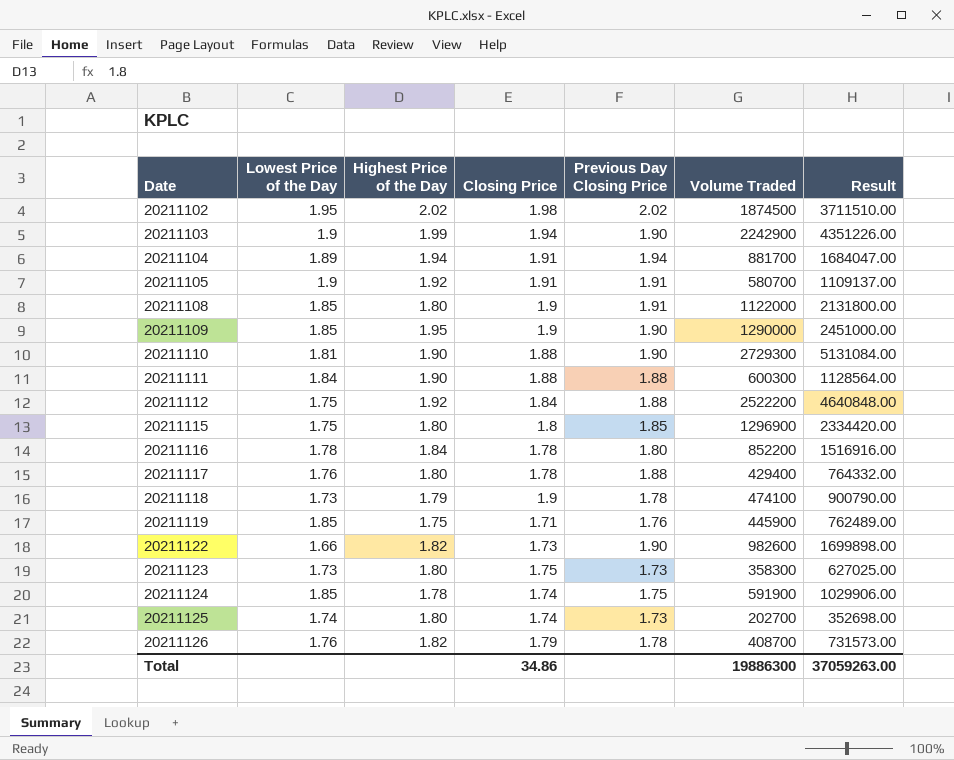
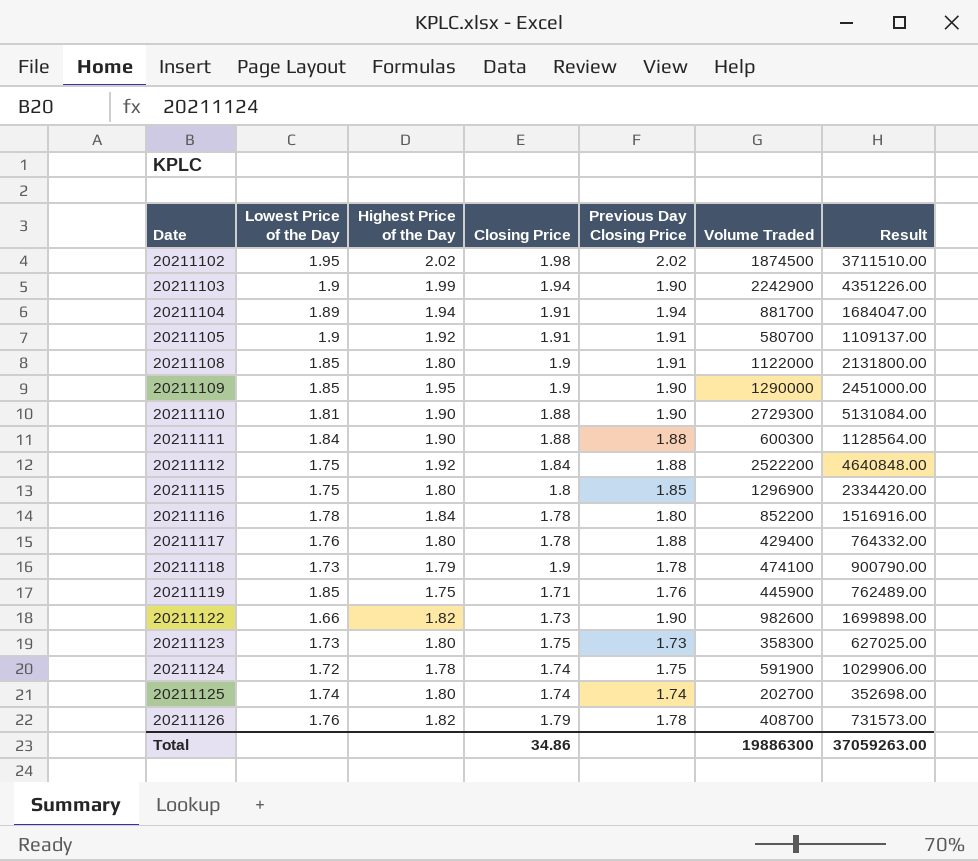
20211124 | Lowest Price of the Day: 1.85 -> 1.72
20211125 | Previous Day Closing Price: 1.73 -> 1.74

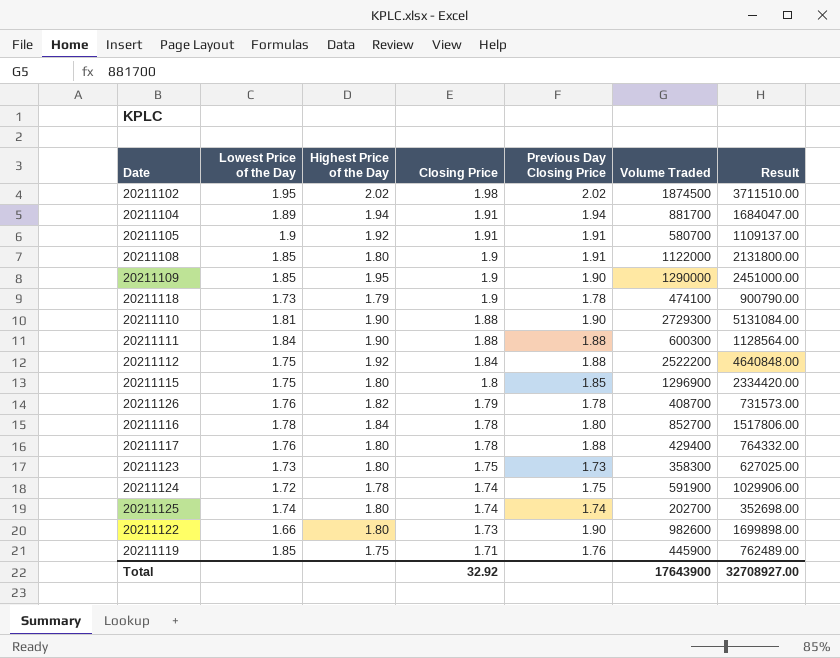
row order: Date ascending -> Closing Price descending
row 20211103: 1.9 | 1.99 | 1.94 | 1.90 | 2242900 | 4351226.00 -> none
20211116 | Volume Traded: 852200 -> 852700
20211116 | Result: 1516916.00 -> 1517806.00
20211122 | Highest Price of the Day: 1.82 -> 1.80
Total | Closing Price: 34.86 -> 32.92
Total | Volume Traded: 19886300 -> 17643900
Total | Result: 37059263.00 -> 32708927.00

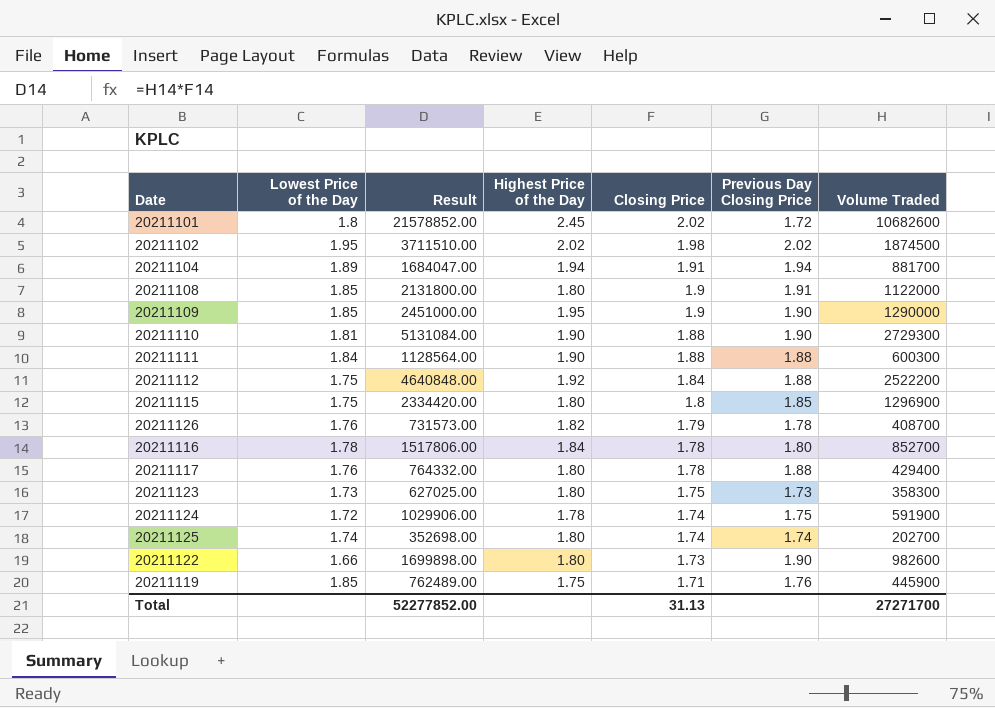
column Result | position: 7 -> 3
row 20211105: 1.9 | 1.92 | 1.91 | 1.91 | 580700 | 1109137.00 -> none
row 20211118: 1.73 | 1.79 | 1.9 | 1.78 | 474100 | 900790.00 -> none
row 20211101: none -> 1.8 | 21578852.00 | 2.45 | 2.02 | 1.72 | 10682600
Total | Result: 32708927.00 -> 52277852.00
Total | Closing Price: 32.92 -> 31.13
Total | Volume Traded: 17643900 -> 27271700

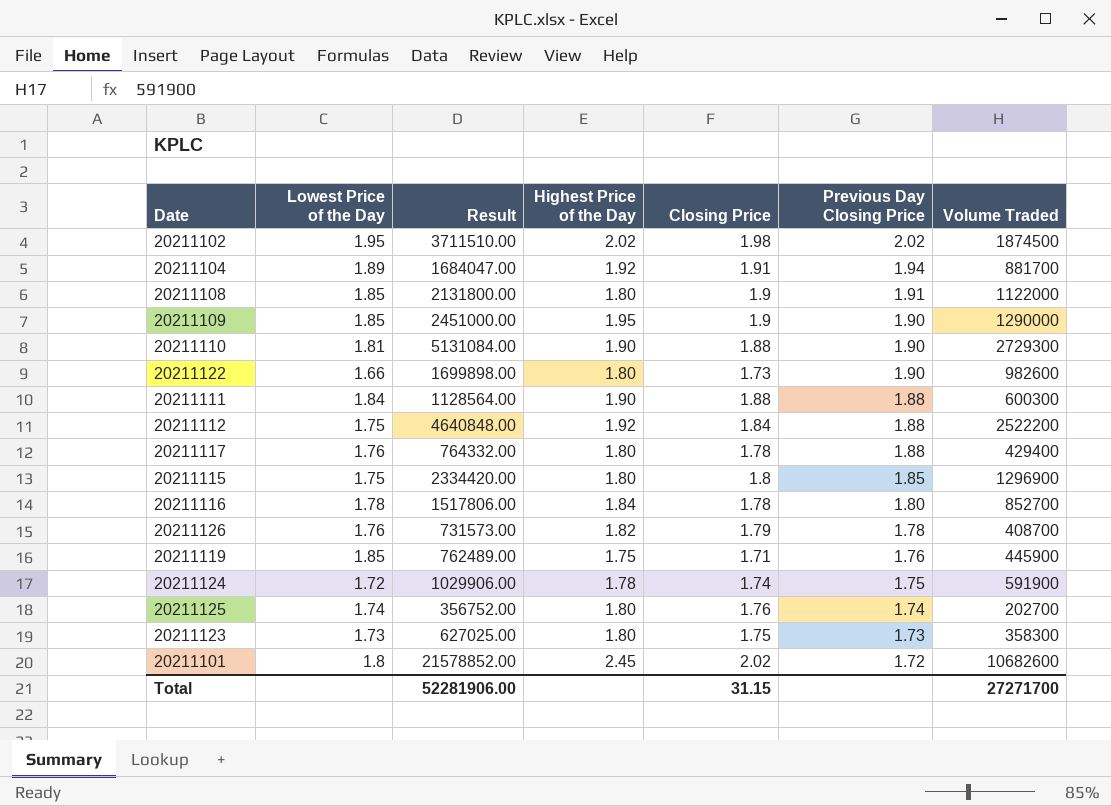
row order: Closing Price descending -> Previous Day Closing Price descending
20211104 | Highest Price of the Day: 1.94 -> 1.92
20211125 | Result: 352698.00 -> 356752.00
20211125 | Closing Price: 1.74 -> 1.76
Total | Result: 52277852.00 -> 52281906.00
Total | Closing Price: 31.13 -> 31.15

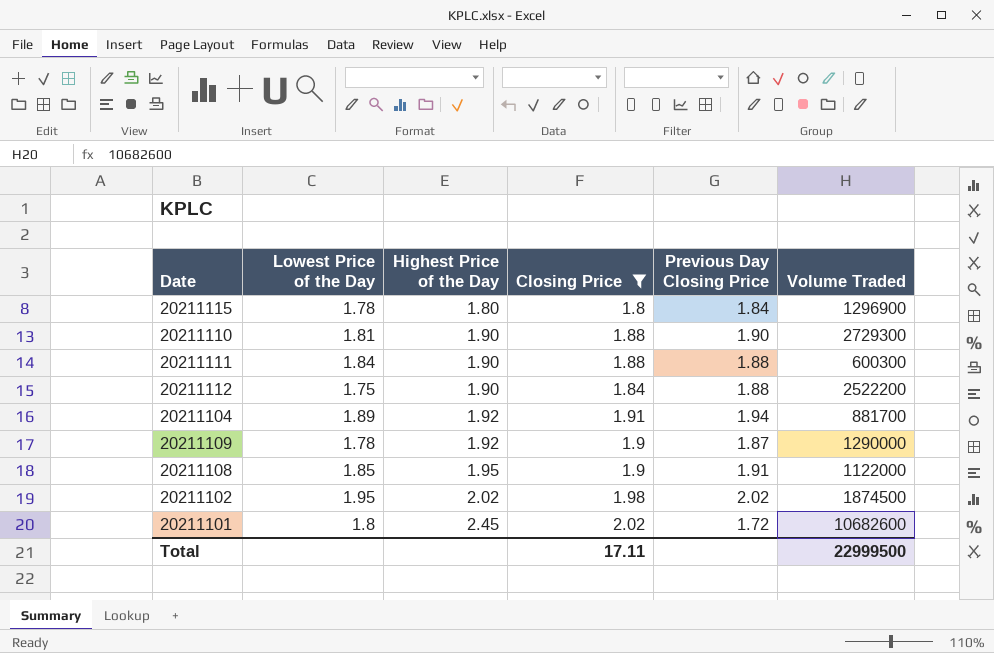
filter: none -> Closing Price >= 1.8
row order: Previous Day Closing Price descending -> Highest Price of the Day ascending
column Result | formula: [Closing Price] * [Volume Traded] -> none
20211115 | Lowest Price of the Day: 1.75 -> 1.78
20211115 | Previous Day Closing Price: 1.85 -> 1.84
20211112 | Highest Price of the Day: 1.92 -> 1.90
20211109 | Lowest Price of the Day: 1.85 -> 1.78
20211109 | Highest Price of the Day: 1.95 -> 1.92
20211109 | Previous Day Closing Price: 1.90 -> 1.87
20211108 | Highest Price of the Day: 1.80 -> 1.95
Total | Closing Price: 31.15 -> 17.11
Total | Volume Traded: 27271700 -> 22999500

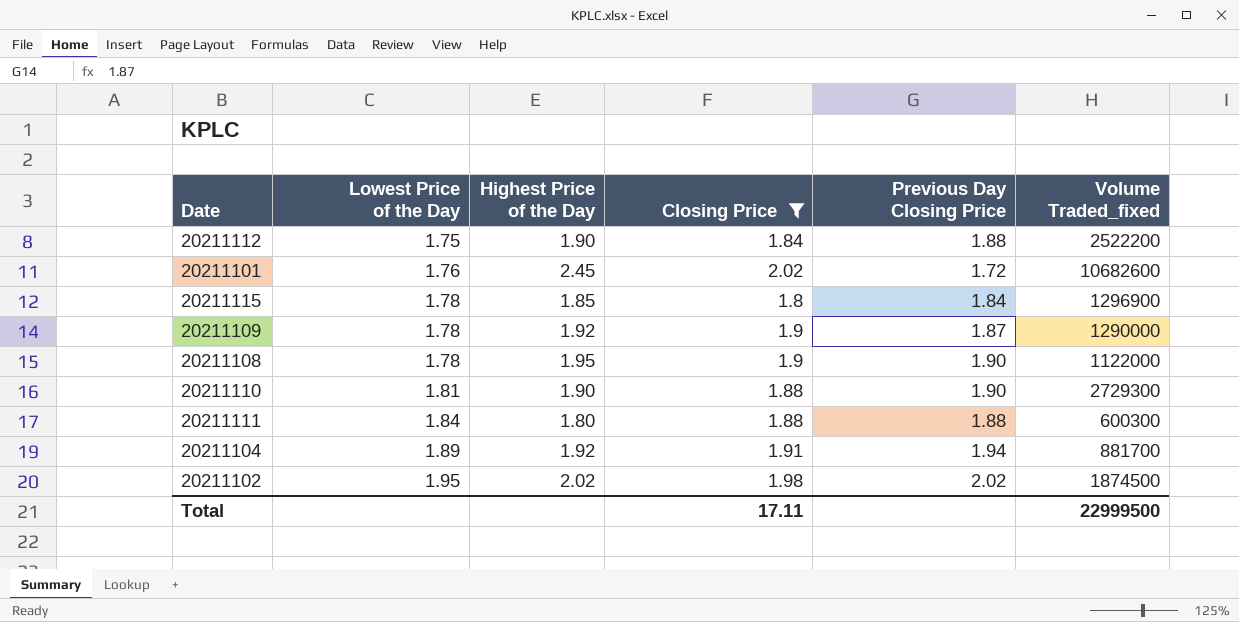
row order: Highest Price of the Day ascending -> Lowest Price of the Day ascending
column name: Volume Traded -> Volume Traded_fixed
20211101 | Lowest Price of the Day: 1.8 -> 1.76
20211115 | Highest Price of the Day: 1.80 -> 1.85
20211108 | Lowest Price of the Day: 1.85 -> 1.78
20211108 | Previous Day Closing Price: 1.91 -> 1.90
20211111 | Highest Price of the Day: 1.90 -> 1.80

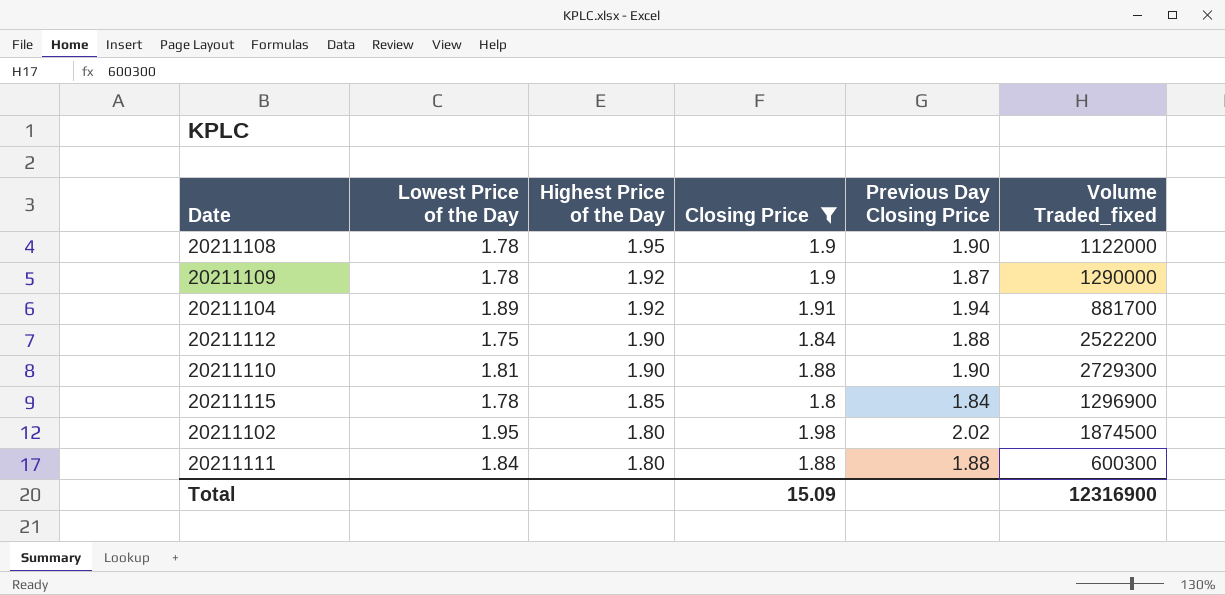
row order: Lowest Price of the Day ascending -> Highest Price of the Day descending
row 20211101: 1.76 | 2.45 | 2.02 | 1.72 | 10682600 -> none
20211102 | Highest Price of the Day: 2.02 -> 1.80
Total | Closing Price: 17.11 -> 15.09
Total | Volume Traded_fixed: 22999500 -> 12316900

